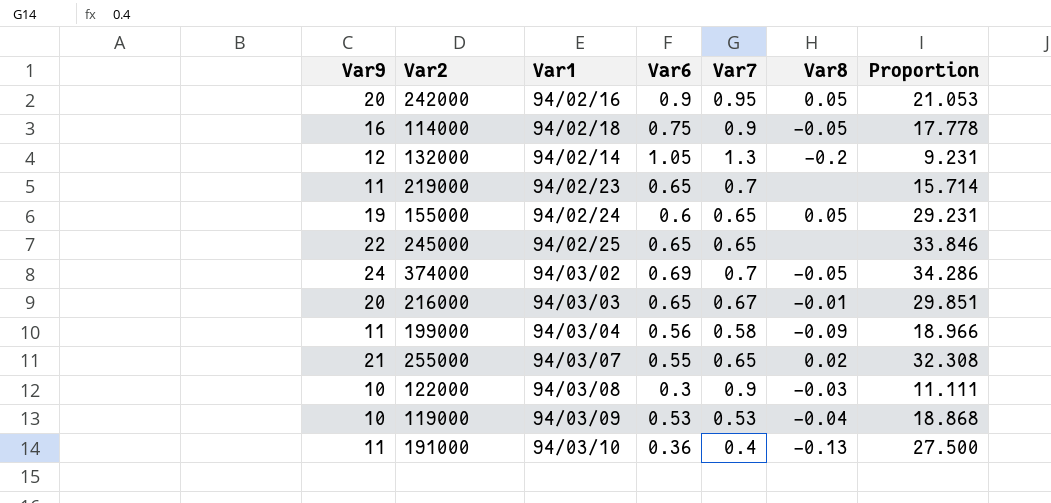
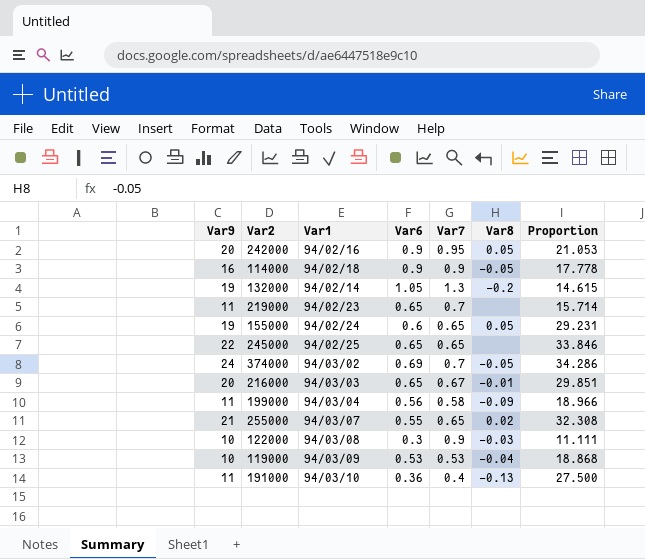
114000 | Var6: 0.75 -> 0.9
132000 | Var9: 12 -> 19
132000 | Proportion: 9.231 -> 14.615

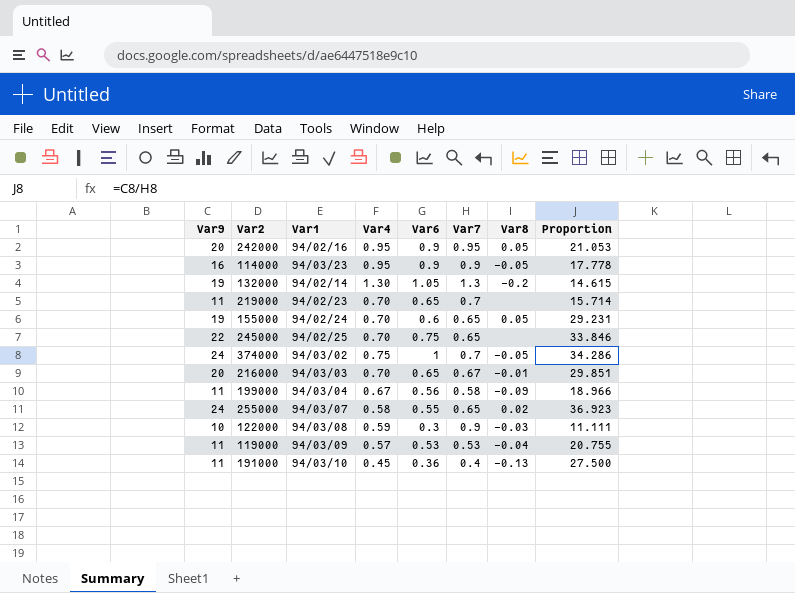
column Var4 | position: none -> 4
114000 | Var1: 94/02/18 -> 94/03/23
245000 | Var6: 0.65 -> 0.75
374000 | Var6: 0.69 -> 1
255000 | Var9: 21 -> 24
255000 | Proportion: 32.308 -> 36.923
119000 | Var9: 10 -> 11
119000 | Proportion: 18.868 -> 20.755

